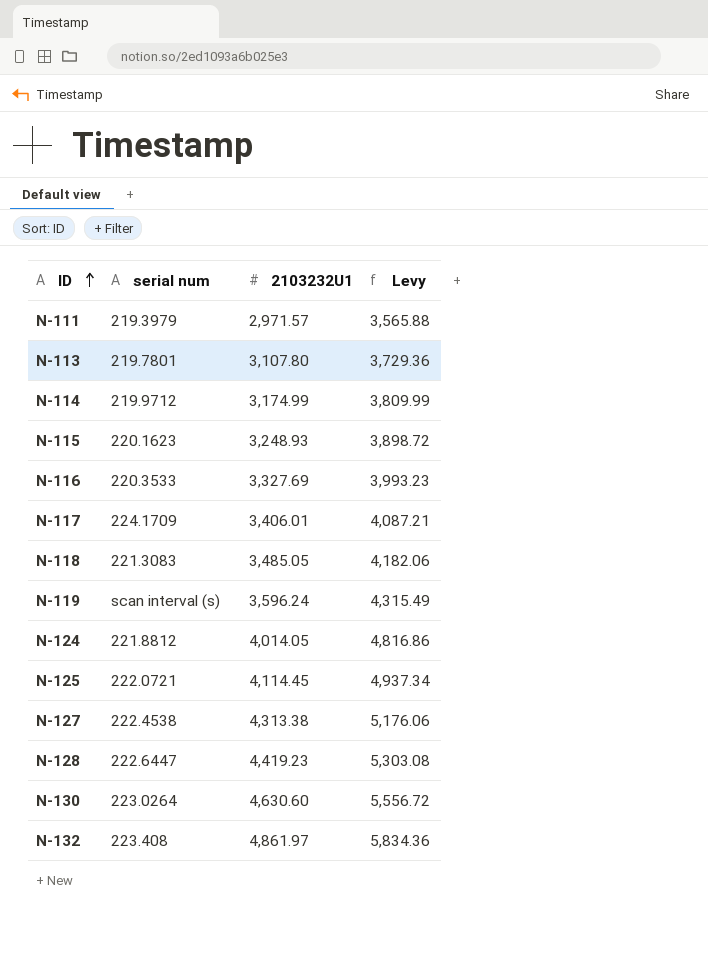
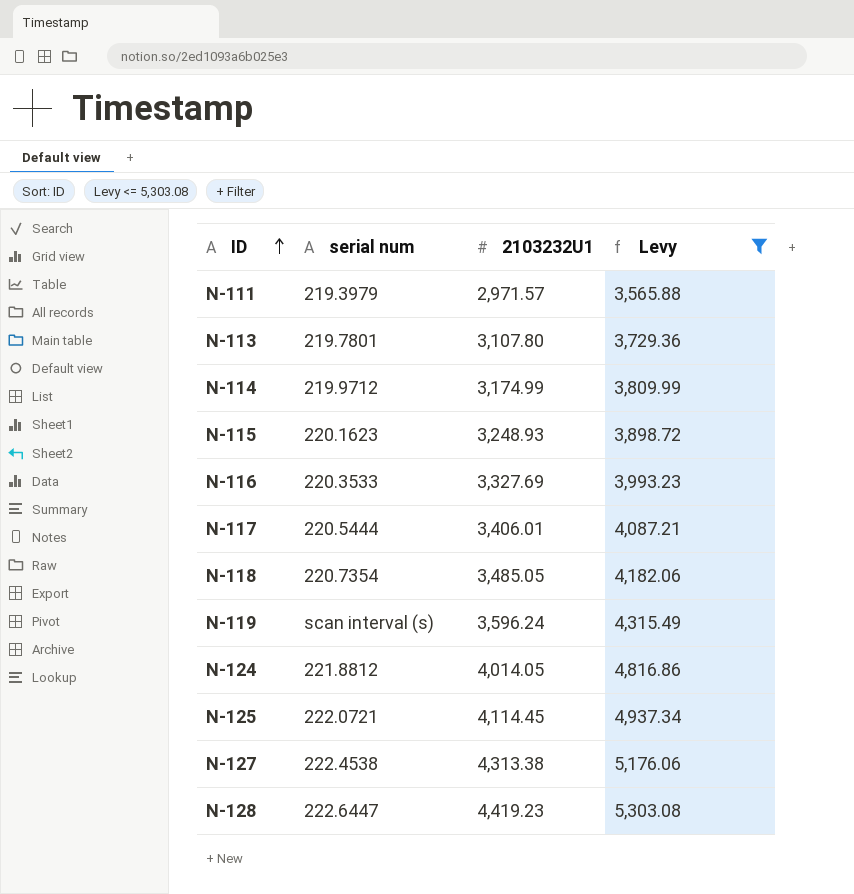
filter: none -> Levy <= 5,303.08
N-117 | serial num: 224.1709 -> 220.5444
N-118 | serial num: 221.3083 -> 220.7354

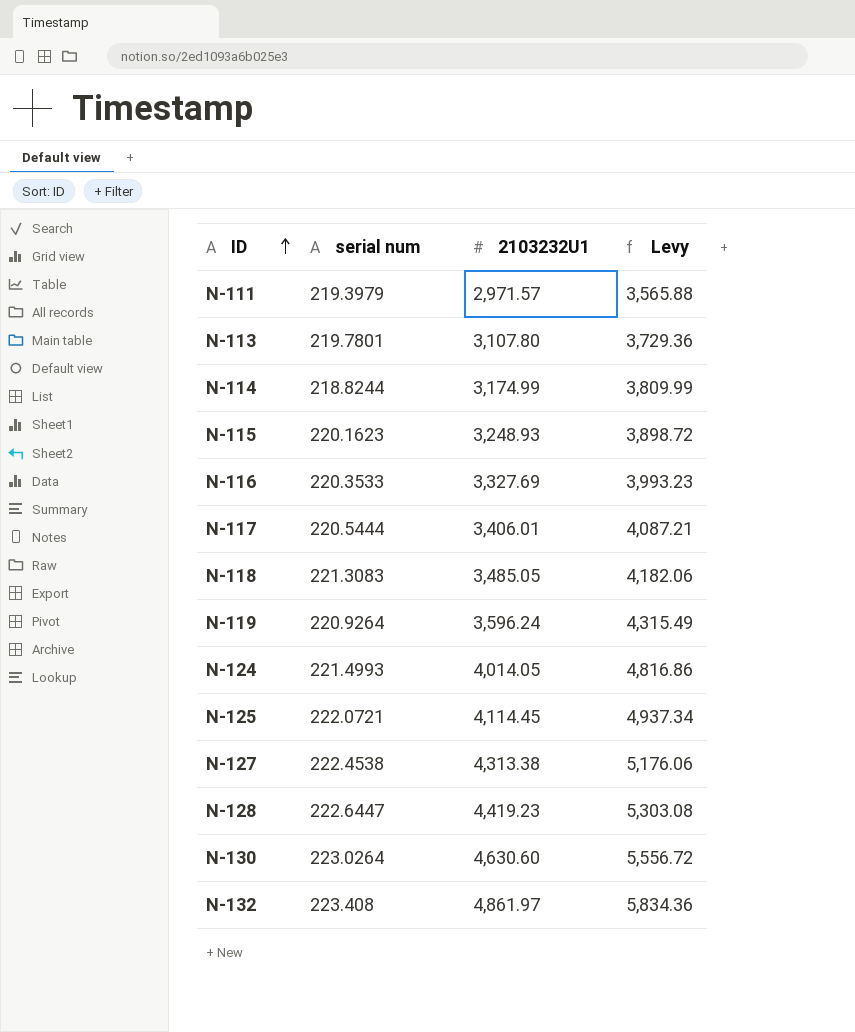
filter: Levy <= 5,303.08 -> none
N-114 | serial num: 219.9712 -> 218.8244
N-118 | serial num: 220.7354 -> 221.3083
N-119 | serial num: scan interval (s) -> 220.9264
N-124 | serial num: 221.8812 -> 221.4993

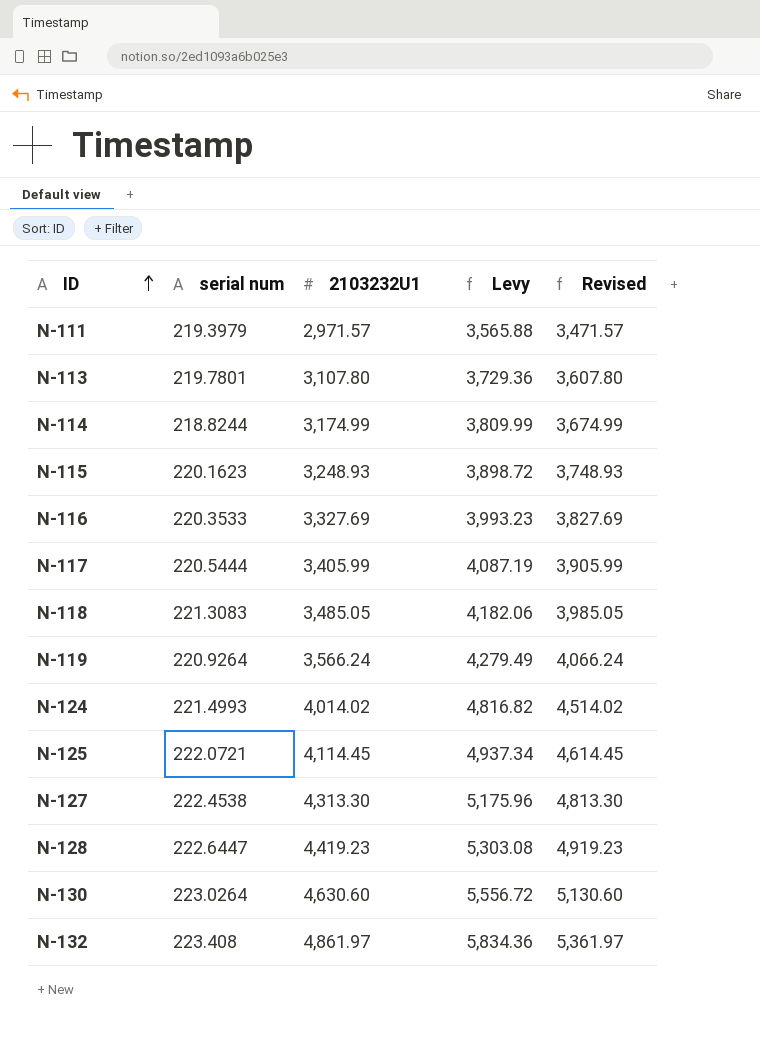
column Revised | formula: none -> [2103232U1] + 500
N-117 | 2103232U1: 3,406.01 -> 3,405.99
N-117 | Levy: 4,087.21 -> 4,087.19
N-119 | 2103232U1: 3,596.24 -> 3,566.24
N-119 | Levy: 4,315.49 -> 4,279.49
N-124 | 2103232U1: 4,014.05 -> 4,014.02
N-124 | Levy: 4,816.86 -> 4,816.82
N-127 | 2103232U1: 4,313.38 -> 4,313.30
N-127 | Levy: 5,176.06 -> 5,175.96

